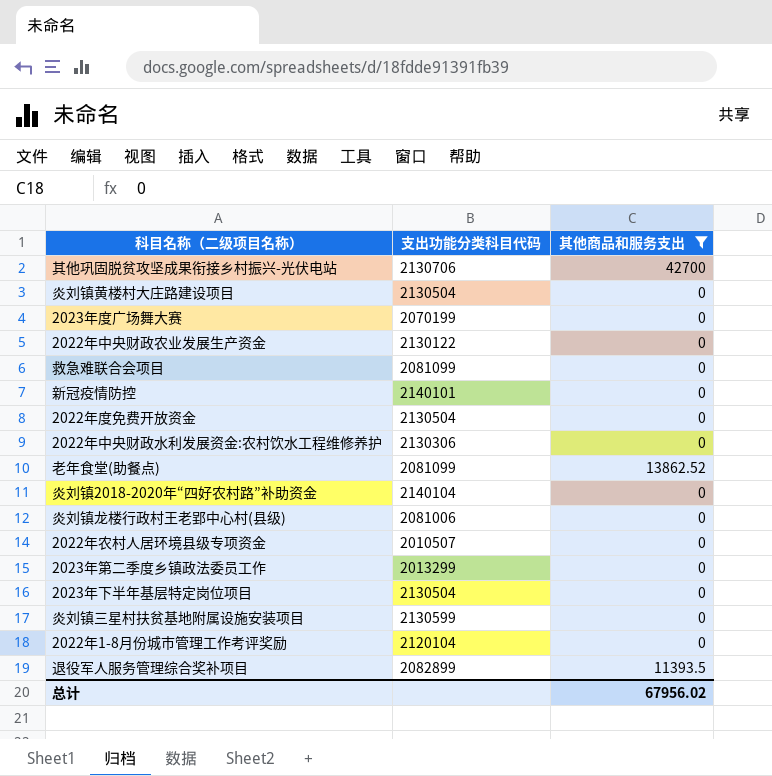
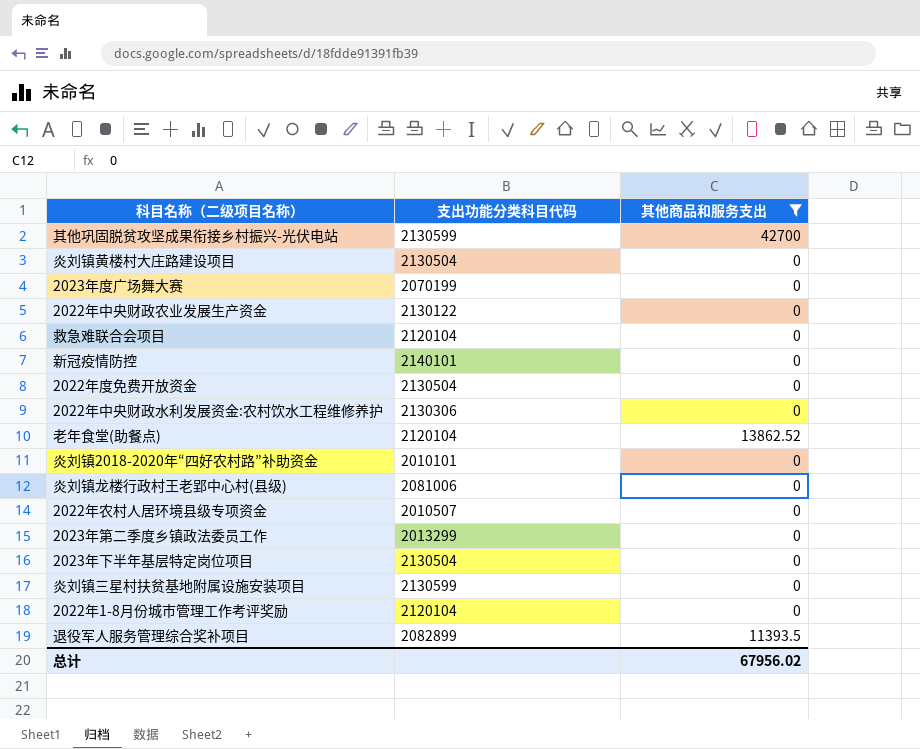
其他巩固脱贫攻坚成果衔接乡村振兴-光伏电站 | 支出功能分类科目代码: 2130706 -> 2130599
救急难联合会项目 | 支出功能分类科目代码: 2081099 -> 2120104
老年食堂(助餐点) | 支出功能分类科目代码: 2081099 -> 2120104
炎刘镇2018-2020年“四好农村路”补助资金 | 支出功能分类科目代码: 2140104 -> 2010101

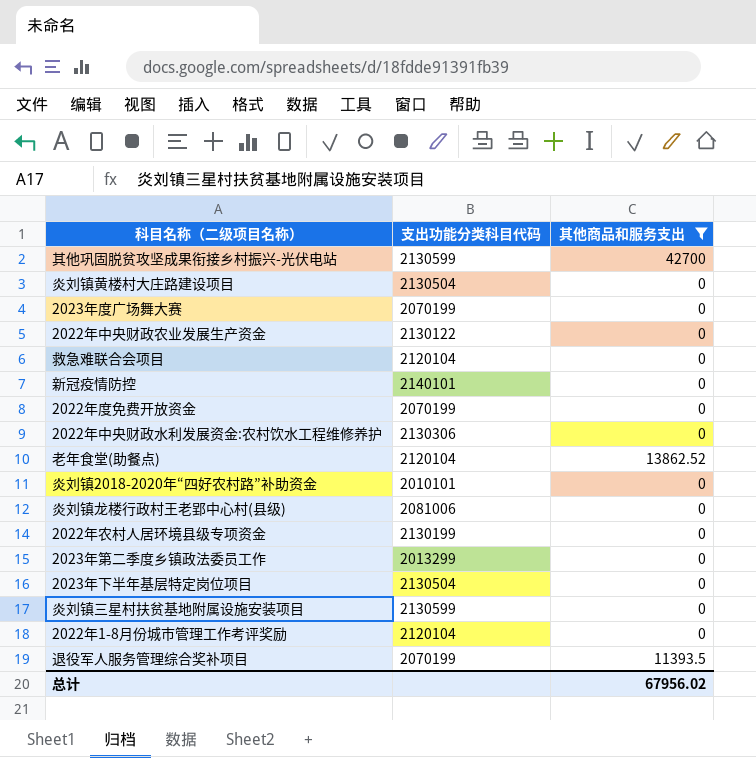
2022年度免费开放资金 | 支出功能分类科目代码: 2130504 -> 2070199
2022年农村人居环境县级专项资金 | 支出功能分类科目代码: 2010507 -> 2130199
退役军人服务管理综合奖补项目 | 支出功能分类科目代码: 2082899 -> 2070199

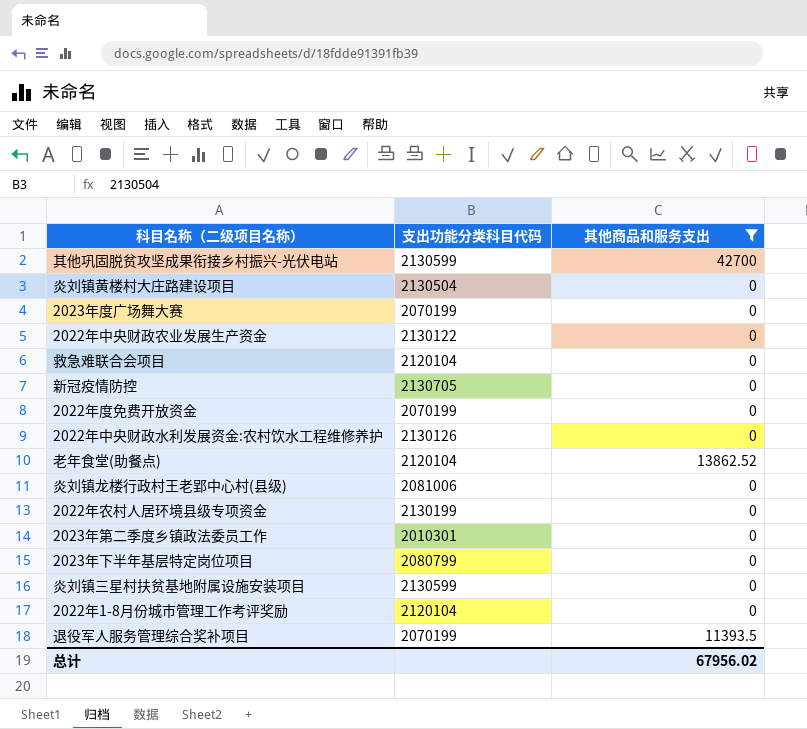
row 炎刘镇2018-2020年“四好农村路”补助资金: 2010101 | 0 -> none
新冠疫情防控 | 支出功能分类科目代码: 2140101 -> 2130705
2022年中央财政水利发展资金:农村饮水工程维修养护 | 支出功能分类科目代码: 2130306 -> 2130126
2023年第二季度乡镇政法委员工作 | 支出功能分类科目代码: 2013299 -> 2010301
2023年下半年基层特定岗位项目 | 支出功能分类科目代码: 2130504 -> 2080799

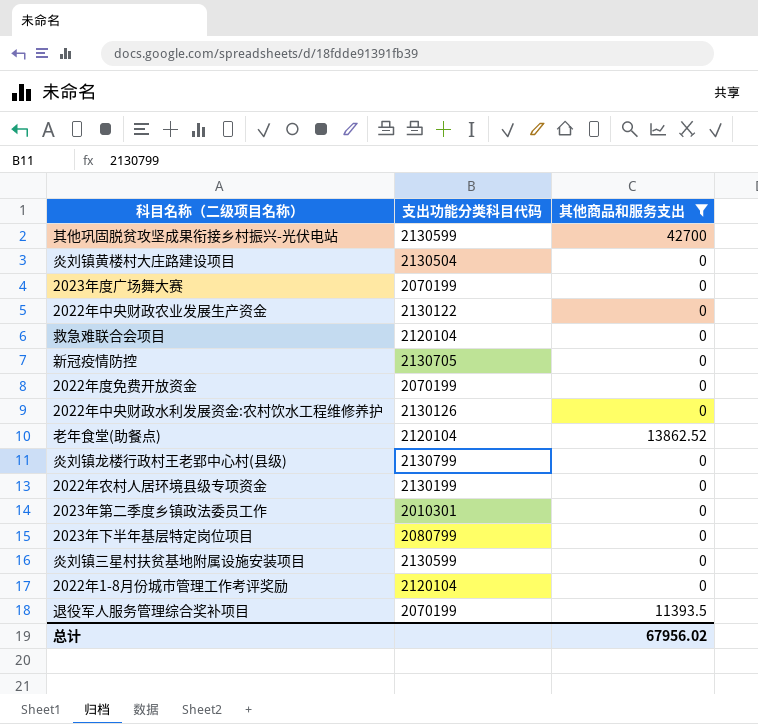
炎刘镇龙楼行政村王老郢中心村(县级) | 支出功能分类科目代码: 2081006 -> 2130799

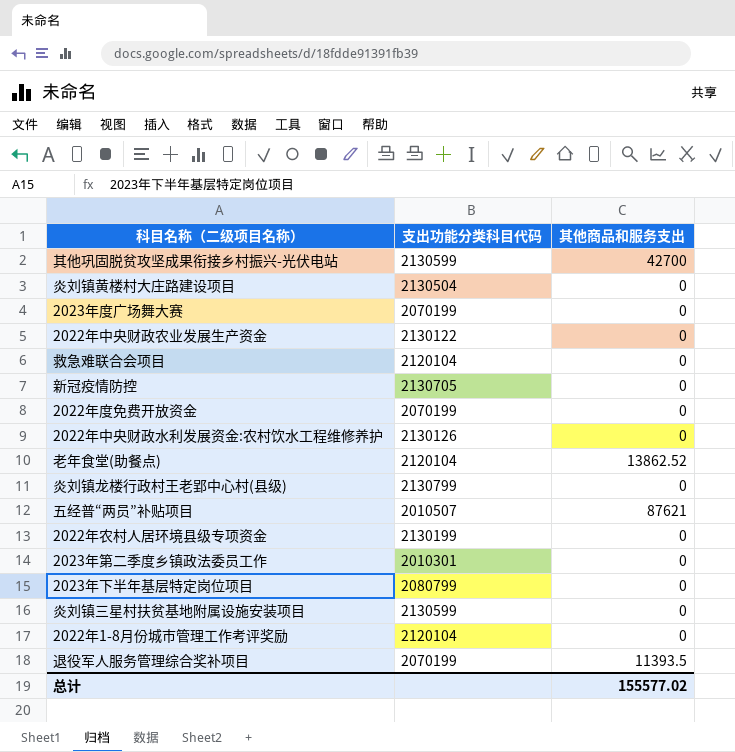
filter: 其他商品和服务支出 != 87621 -> none
总计 | 其他商品和服务支出: 67956.02 -> 155577.02

